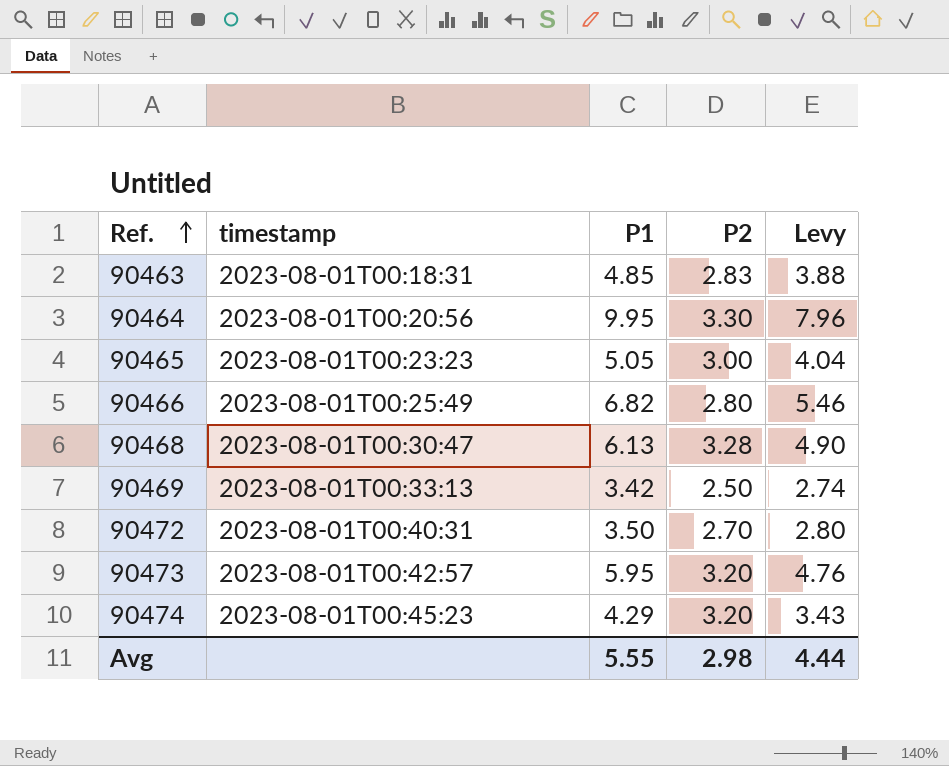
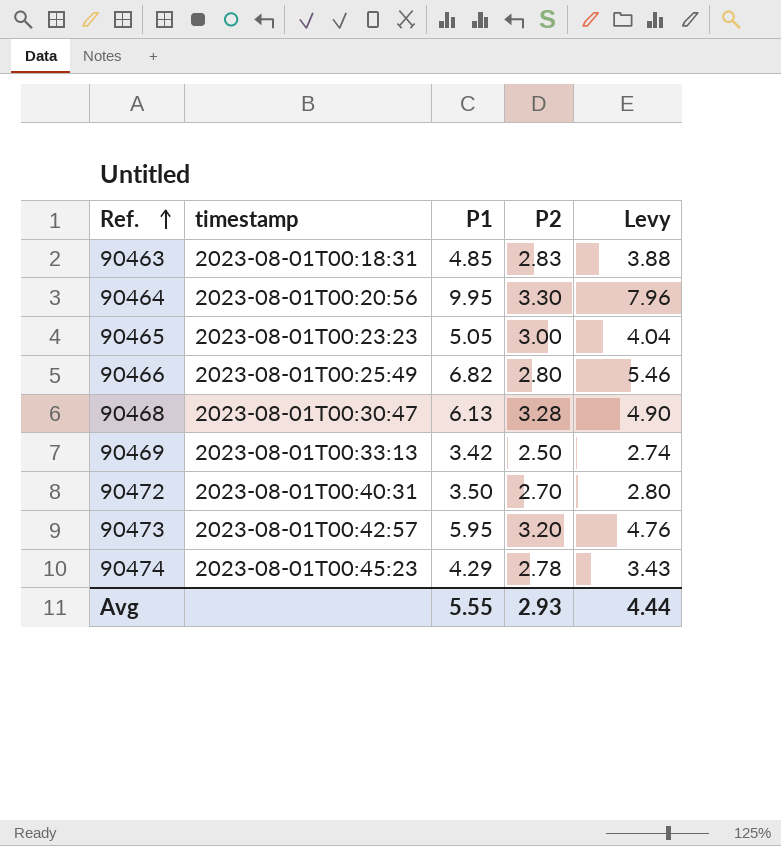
90474 | P2: 3.20 -> 2.78
Avg | P2: 2.98 -> 2.93

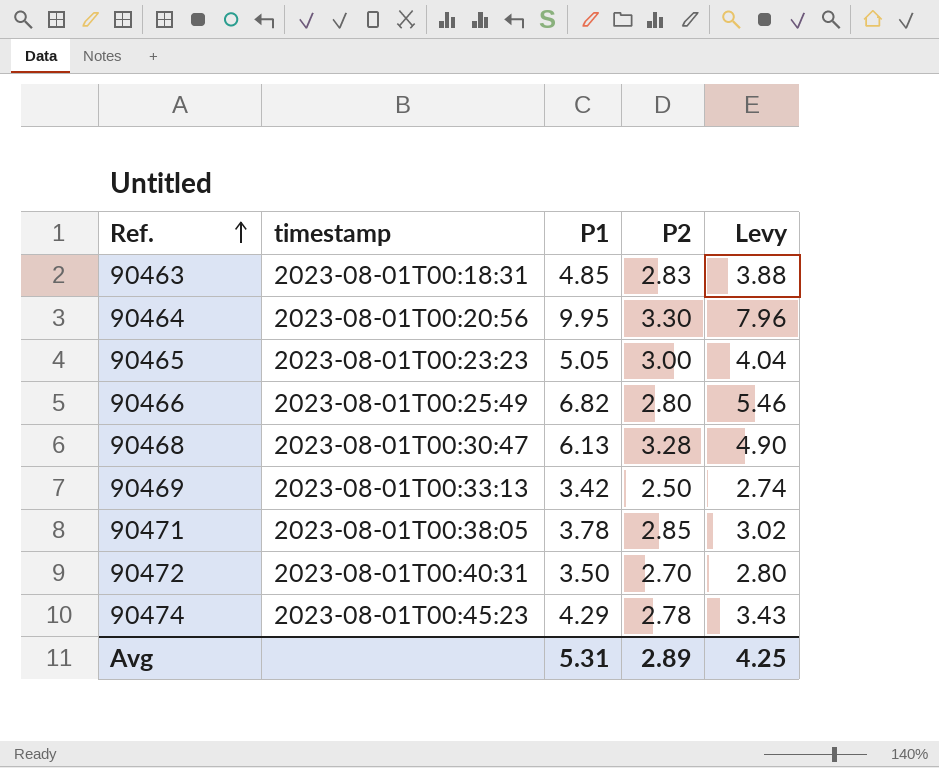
row 90473: 2023-08-01T00:42:57 | 5.95 | 3.20 | 4.76 -> none
row 90471: none -> 2023-08-01T00:38:05 | 3.78 | 2.85 | 3.02
Avg | P1: 5.55 -> 5.31
Avg | P2: 2.93 -> 2.89
Avg | Levy: 4.44 -> 4.25

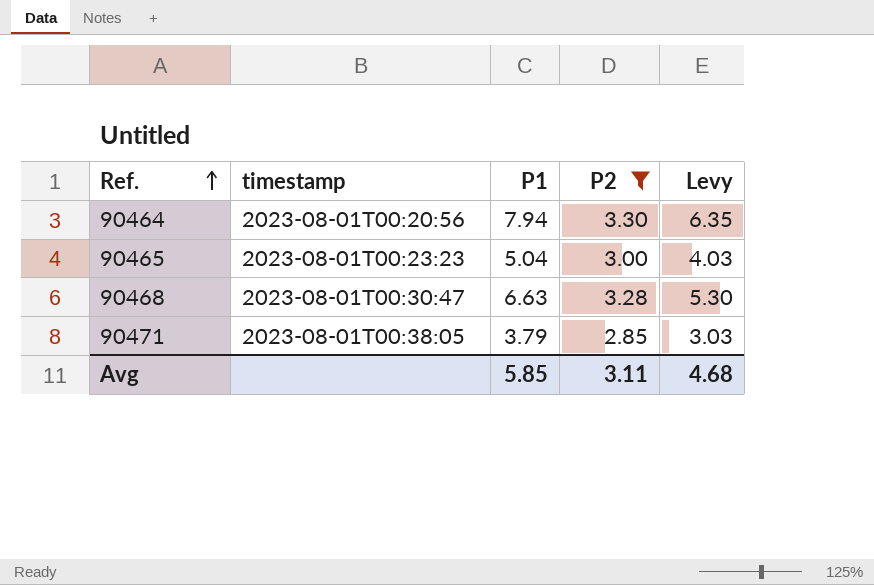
filter: none -> P2 >= 2.85
90464 | P1: 9.95 -> 7.94
90464 | Levy: 7.96 -> 6.35
90465 | P1: 5.05 -> 5.04
90465 | Levy: 4.04 -> 4.03
90468 | P1: 6.13 -> 6.63
90468 | Levy: 4.90 -> 5.30
90471 | P1: 3.78 -> 3.79
90471 | Levy: 3.02 -> 3.03
Avg | P1: 5.31 -> 5.85
Avg | P2: 2.89 -> 3.11
Avg | Levy: 4.25 -> 4.68

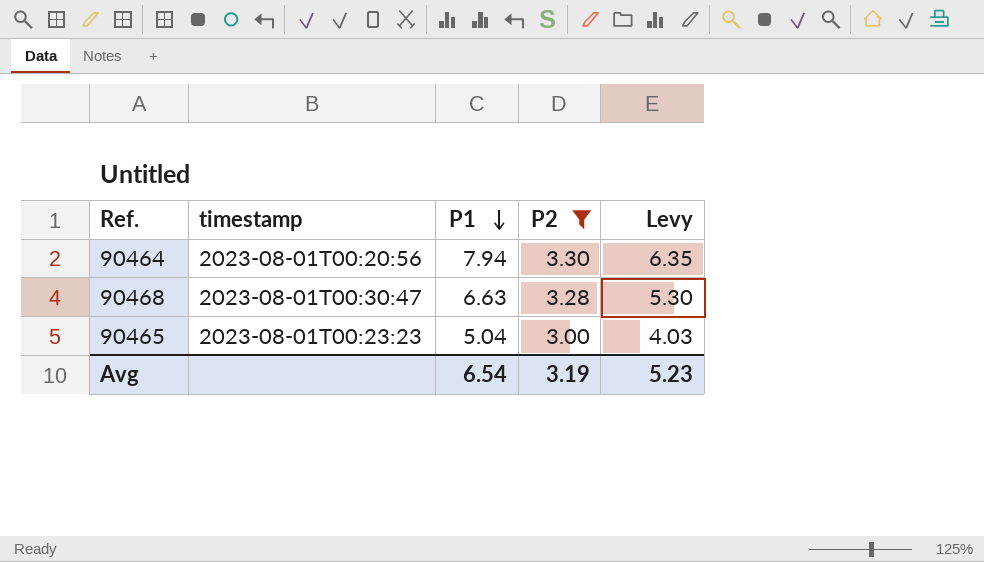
row order: Ref. ascending -> P1 descending
row 90471: 2023-08-01T00:38:05 | 3.79 | 2.85 | 3.03 -> none
Avg | P1: 5.85 -> 6.54
Avg | P2: 3.11 -> 3.19
Avg | Levy: 4.68 -> 5.23

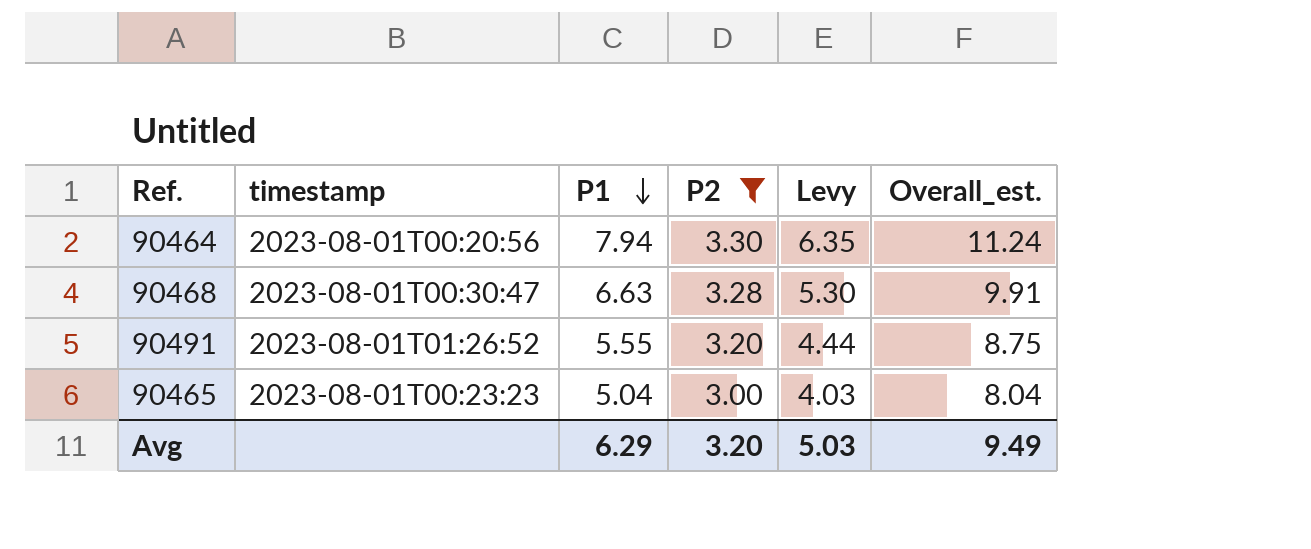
column Overall_est. | formula: none -> [P1] + [P2]
row 90491: none -> 2023-08-01T01:26:52 | 5.55 | 3.20 | 4.44 | 8.75
Avg | P1: 6.54 -> 6.29
Avg | P2: 3.19 -> 3.20
Avg | Levy: 5.23 -> 5.03

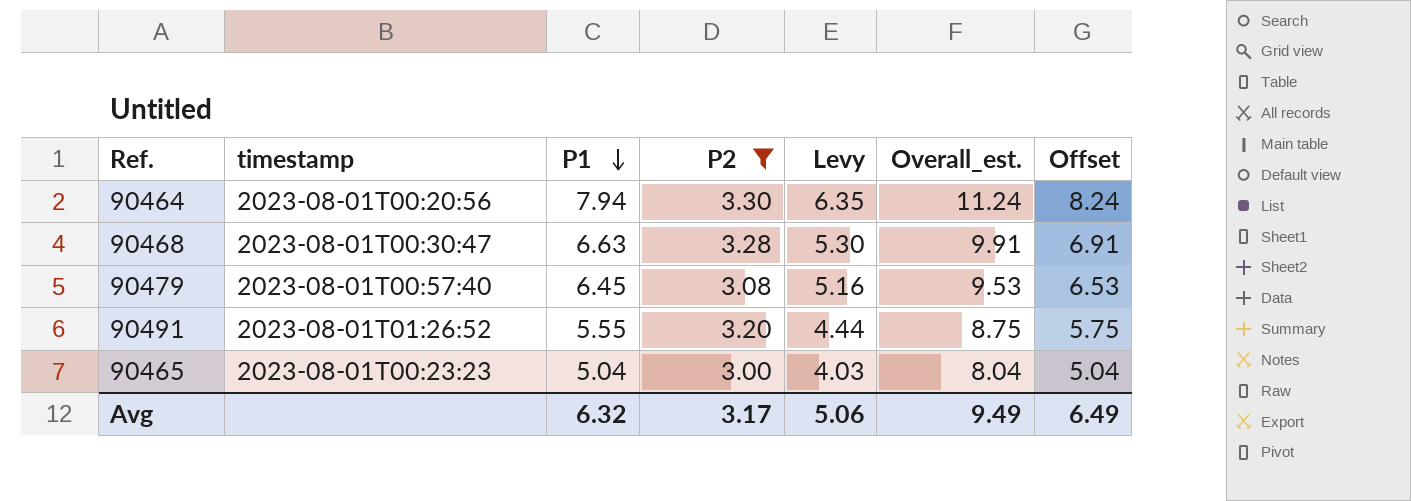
column Offset | formula: none -> [Overall_est.] - 3
row 90479: none -> 2023-08-01T00:57:40 | 6.45 | 3.08 | 5.16 | 9.53 | 6.53
Avg | P1: 6.29 -> 6.32
Avg | P2: 3.20 -> 3.17
Avg | Levy: 5.03 -> 5.06

